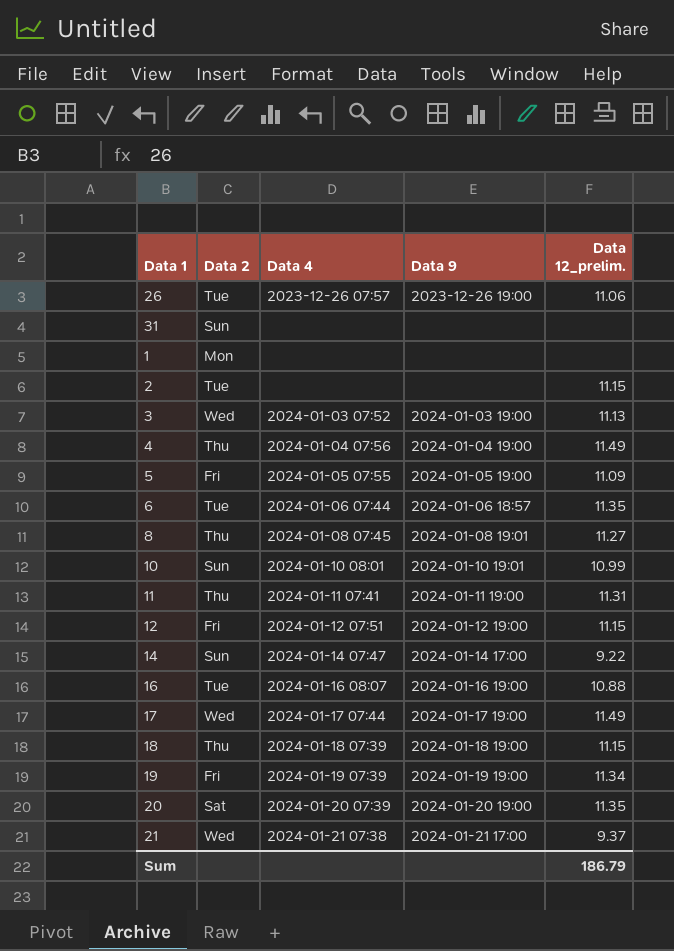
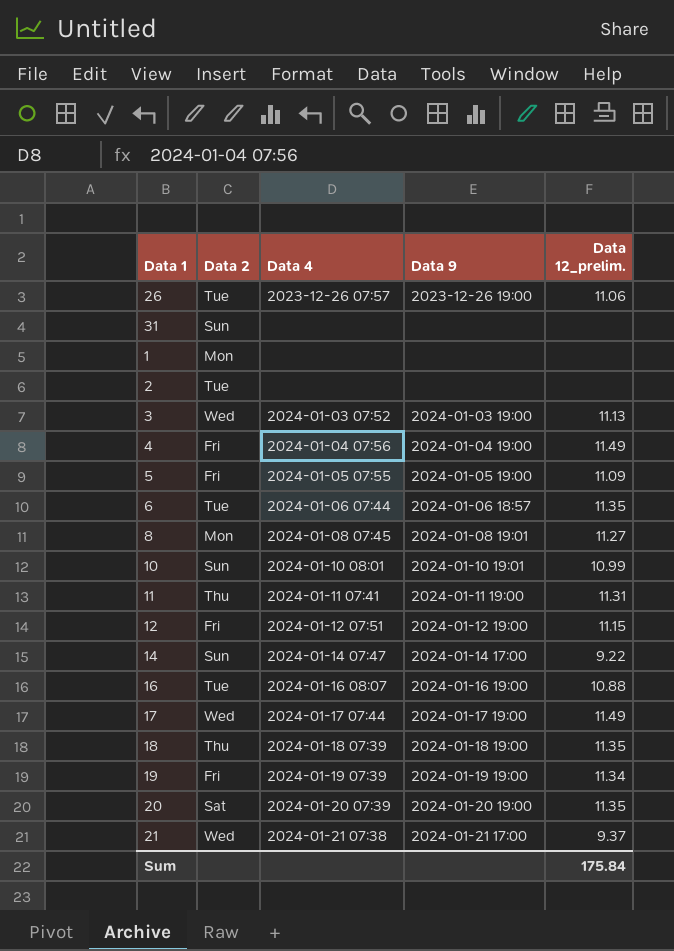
2 | Data 12_prelim.: 11.15 -> none
4 | Data 2: Thu -> Fri
8 | Data 2: Thu -> Mon
18 | Data 12_prelim.: 11.15 -> 11.35
Sum | Data 12_prelim.: 186.79 -> 175.84

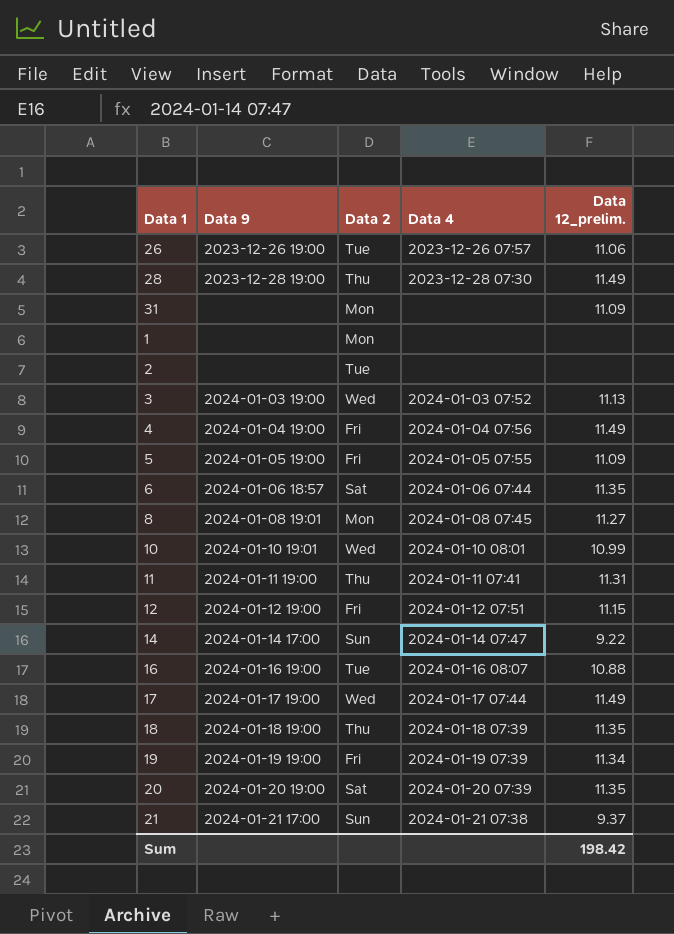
column Data 9 | position: 4 -> 2
row 28: none -> 2023-12-28 19:00 | Thu | 2023-12-28 07:30 | 11.49
31 | Data 2: Sun -> Mon
31 | Data 12_prelim.: none -> 11.09
6 | Data 2: Tue -> Sat
10 | Data 2: Sun -> Wed
21 | Data 2: Wed -> Sun
Sum | Data 12_prelim.: 175.84 -> 198.42

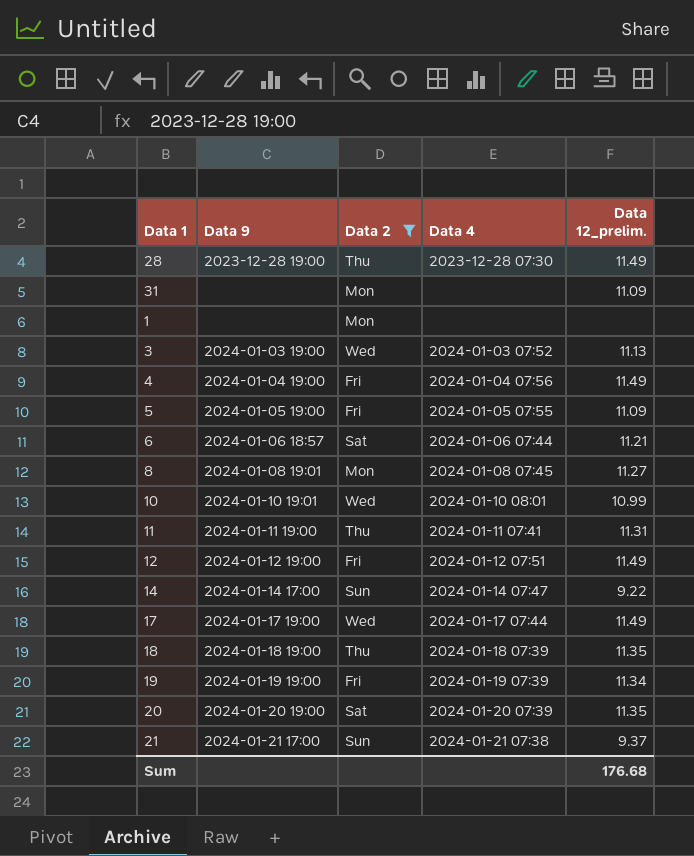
filter: none -> Data 2 != Tue
6 | Data 12_prelim.: 11.35 -> 11.21
12 | Data 12_prelim.: 11.15 -> 11.49
Sum | Data 12_prelim.: 198.42 -> 176.68

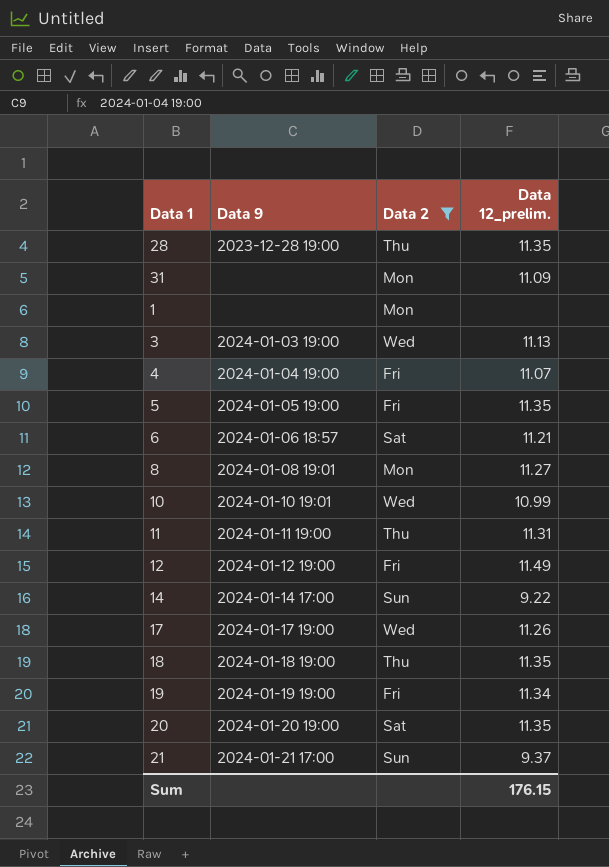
column Data 4 | position: 4 -> none
28 | Data 12_prelim.: 11.49 -> 11.35
4 | Data 12_prelim.: 11.49 -> 11.07
5 | Data 12_prelim.: 11.09 -> 11.35
17 | Data 12_prelim.: 11.49 -> 11.26
Sum | Data 12_prelim.: 176.68 -> 176.15

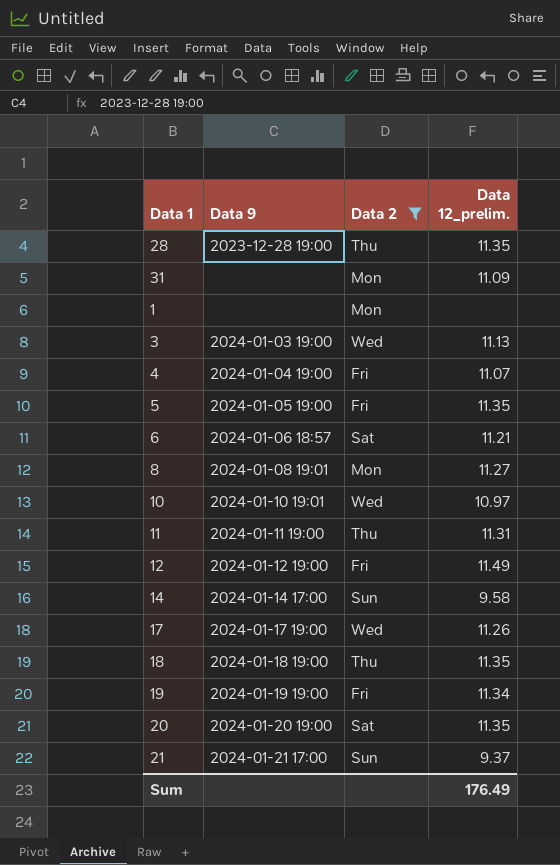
10 | Data 12_prelim.: 10.99 -> 10.97
14 | Data 12_prelim.: 9.22 -> 9.58
Sum | Data 12_prelim.: 176.15 -> 176.49

